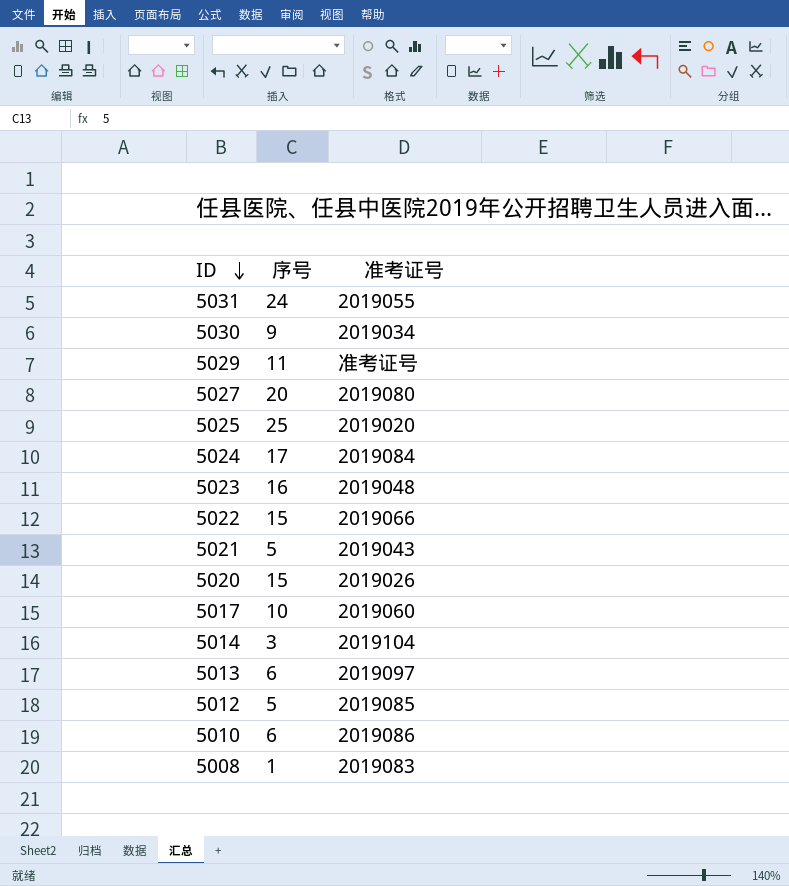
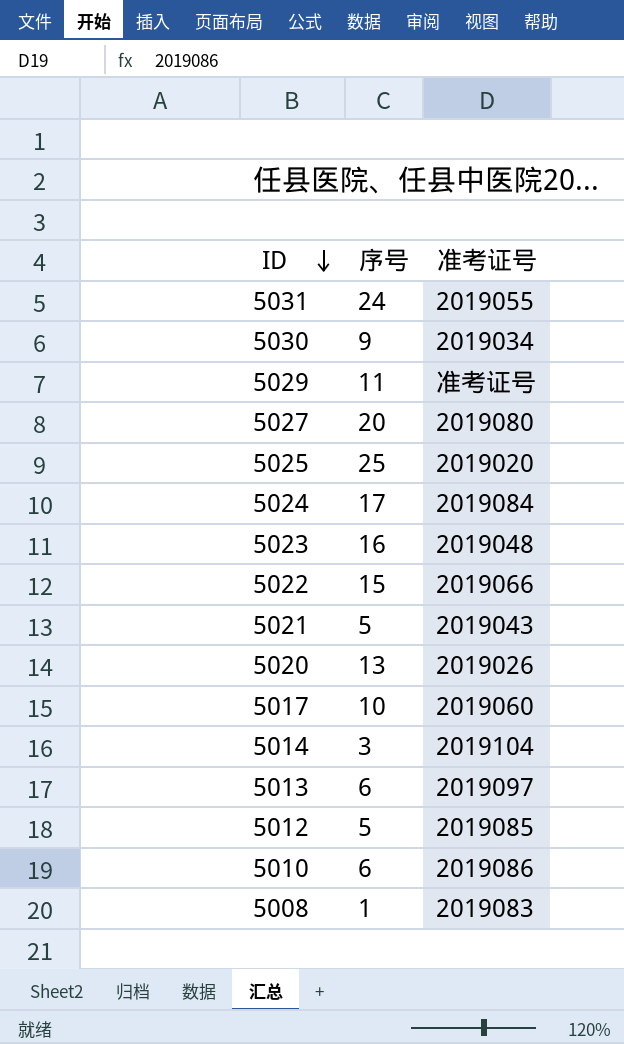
5020 | 序号: 15 -> 13

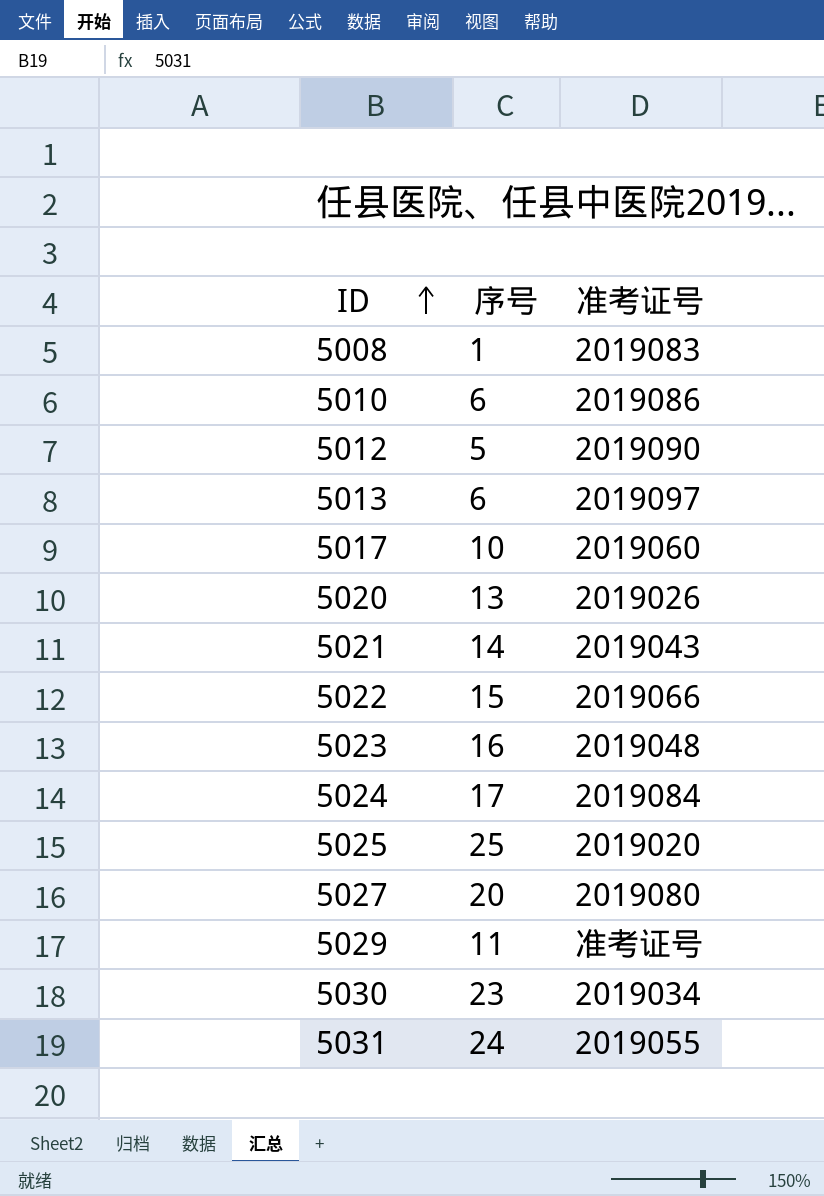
row order: ID descending -> ID ascending
row 5014: 3 | 2019104 -> none
5012 | 准考证号: 2019085 -> 2019090
5021 | 序号: 5 -> 14
5030 | 序号: 9 -> 23

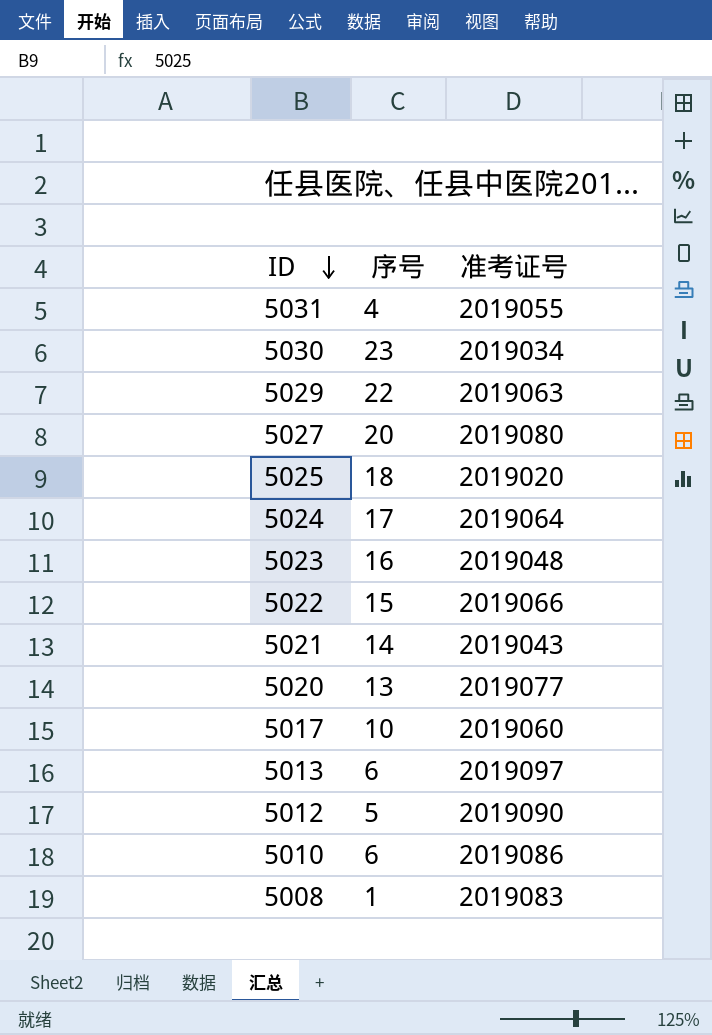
row order: ID ascending -> ID descending
5031 | 序号: 24 -> 4
5029 | 序号: 11 -> 22
5029 | 准考证号: 准考证号 -> 2019063
5025 | 序号: 25 -> 18
5024 | 准考证号: 2019084 -> 2019064
5020 | 准考证号: 2019026 -> 2019077

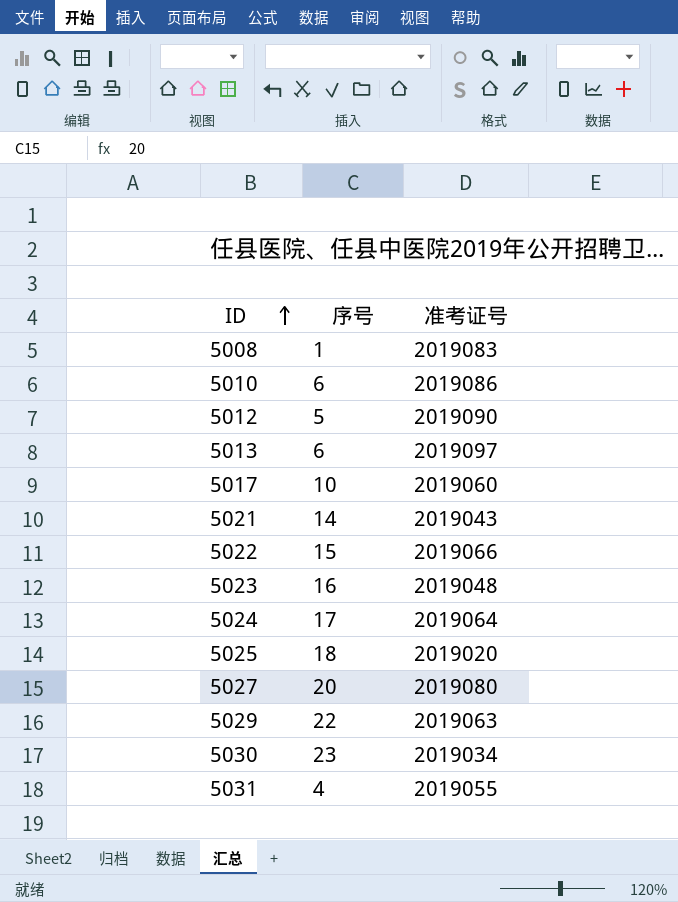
row order: ID descending -> ID ascending
row 5020: 13 | 2019077 -> none

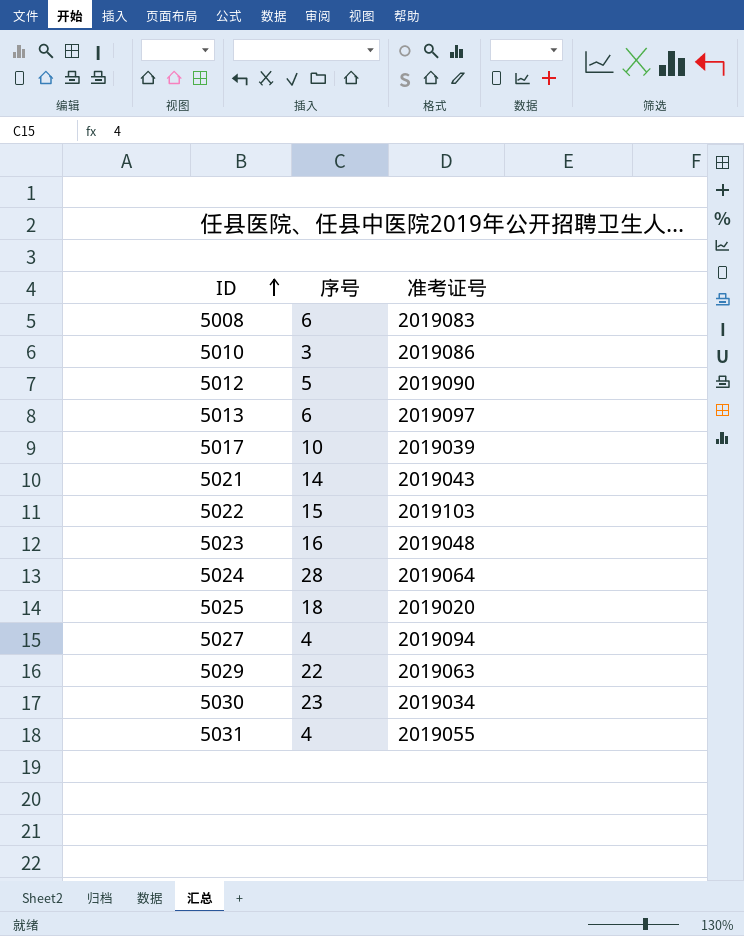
5008 | 序号: 1 -> 6
5010 | 序号: 6 -> 3
5017 | 准考证号: 2019060 -> 2019039
5022 | 准考证号: 2019066 -> 2019103
5024 | 序号: 17 -> 28
5027 | 序号: 20 -> 4
5027 | 准考证号: 2019080 -> 2019094

